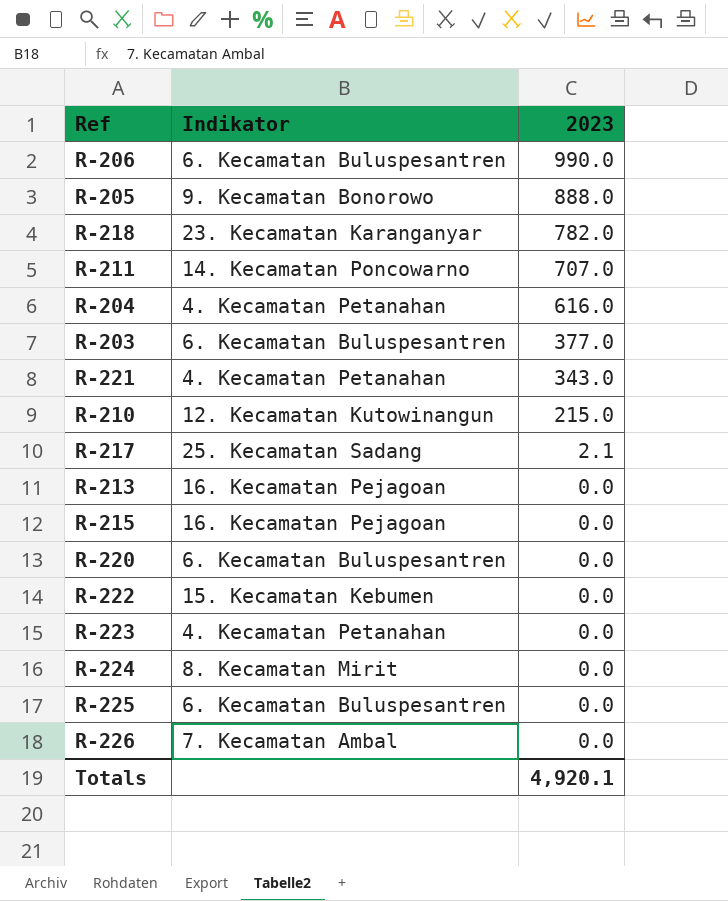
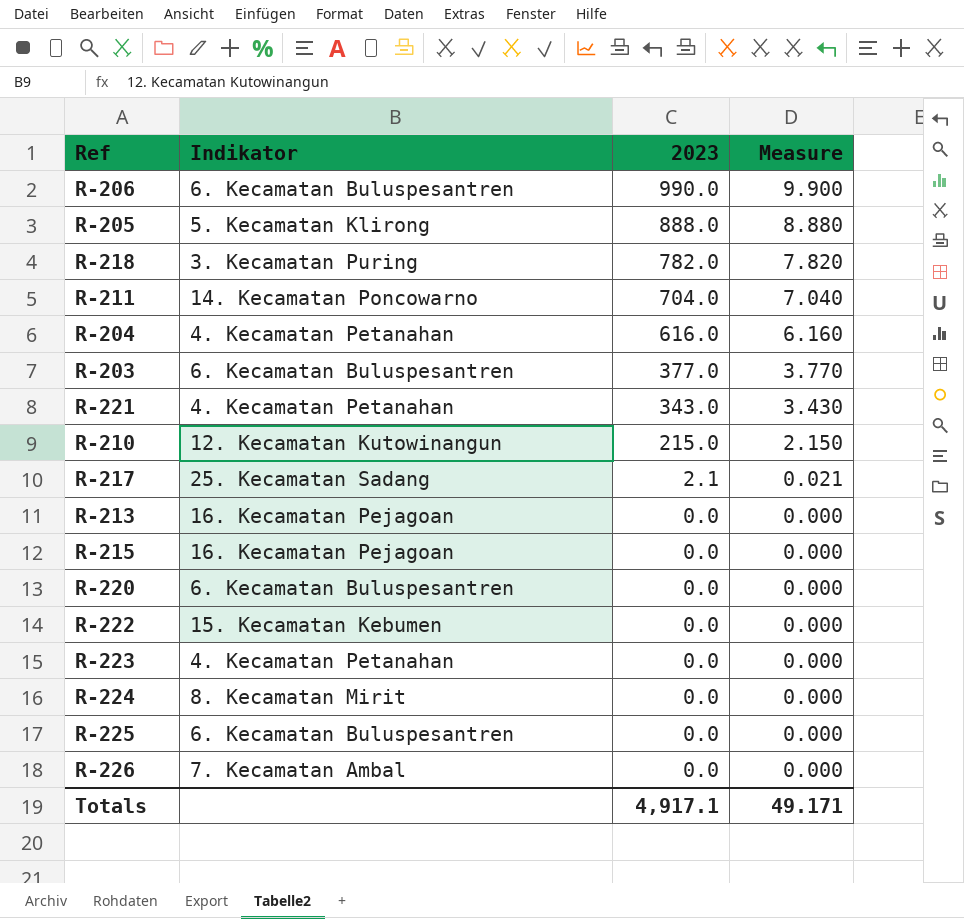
column Measure | formula: none -> [2023] * 0.01
R-205 | Indikator: 9. Kecamatan Bonorowo -> 5. Kecamatan Klirong
R-218 | Indikator: 23. Kecamatan Karanganyar -> 3. Kecamatan Puring
R-211 | 2023: 707.0 -> 704.0
Totals | 2023: 4,920.1 -> 4,917.1

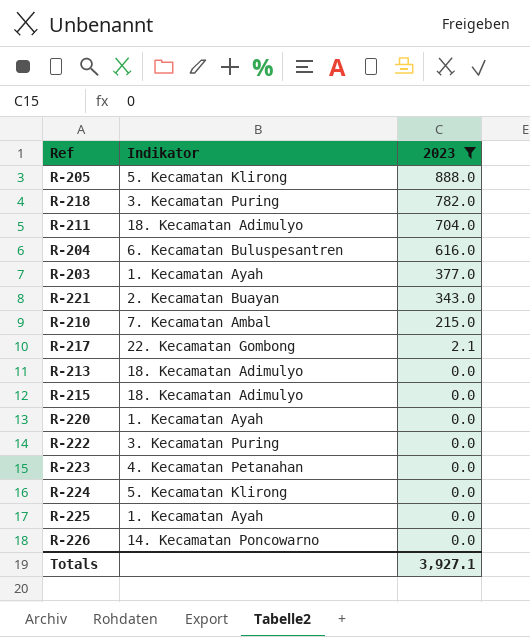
filter: none -> 2023 != 990.0
column Measure | formula: [2023] * 0.01 -> none
R-211 | Indikator: 14. Kecamatan Poncowarno -> 18. Kecamatan Adimulyo
R-204 | Indikator: 4. Kecamatan Petanahan -> 6. Kecamatan Buluspesantren
R-203 | Indikator: 6. Kecamatan Buluspesantren -> 1. Kecamatan Ayah
R-221 | Indikator: 4. Kecamatan Petanahan -> 2. Kecamatan Buayan
R-210 | Indikator: 12. Kecamatan Kutowinangun -> 7. Kecamatan Ambal
R-217 | Indikator: 25. Kecamatan Sadang -> 22. Kecamatan Gombong
R-213 | Indikator: 16. Kecamatan Pejagoan -> 18. Kecamatan Adimulyo
R-215 | Indikator: 16. Kecamatan Pejagoan -> 18. Kecamatan Adimulyo
R-220 | Indikator: 6. Kecamatan Buluspesantren -> 1. Kecamatan Ayah
R-222 | Indikator: 15. Kecamatan Kebumen -> 3. Kecamatan Puring
R-224 | Indikator: 8. Kecamatan Mirit -> 5. Kecamatan Klirong
R-225 | Indikator: 6. Kecamatan Buluspesantren -> 1. Kecamatan Ayah
R-226 | Indikator: 7. Kecamatan Ambal -> 14. Kecamatan Poncowarno
Totals | 2023: 4,917.1 -> 3,927.1

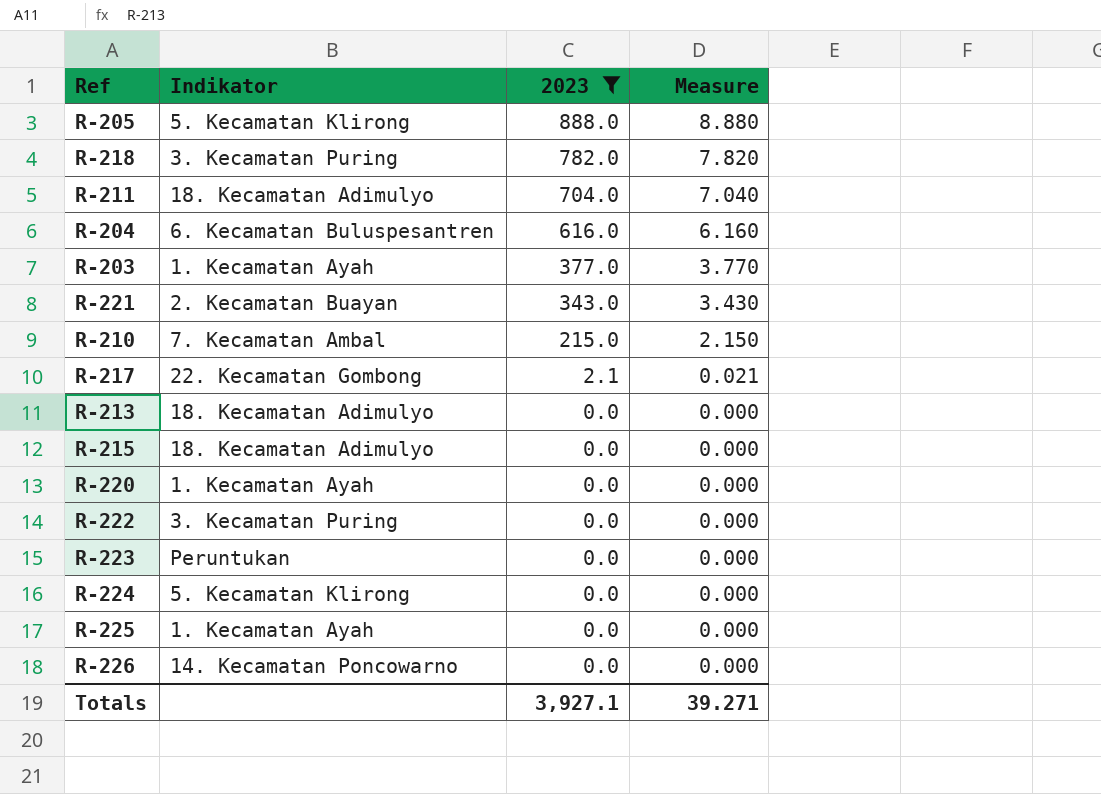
column Measure | formula: none -> [2023] * 0.01
R-223 | Indikator: 4. Kecamatan Petanahan -> Peruntukan

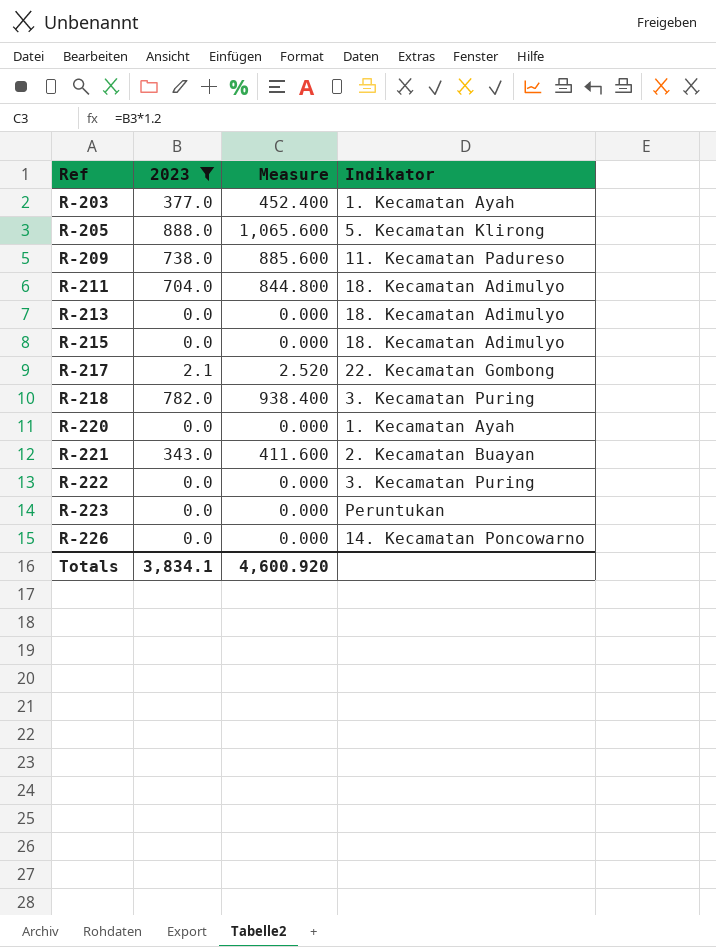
row order: 2023 descending -> Ref ascending
column Measure | formula: [2023] * 0.01 -> [2023] * 1.2
column Indikator | position: 2 -> 4
row R-204: 6. Kecamatan Buluspesantren | 616.0 | 6.160 -> none
row R-210: 7. Kecamatan Ambal | 215.0 | 2.150 -> none
row R-224: 5. Kecamatan Klirong | 0.0 | 0.000 -> none
row R-225: 1. Kecamatan Ayah | 0.0 | 0.000 -> none
row R-209: none -> 738.0 | 885.600 | 11. Kecamatan Padureso
Totals | 2023: 3,927.1 -> 3,834.1
Totals | Measure: 39.271 -> 4,600.920

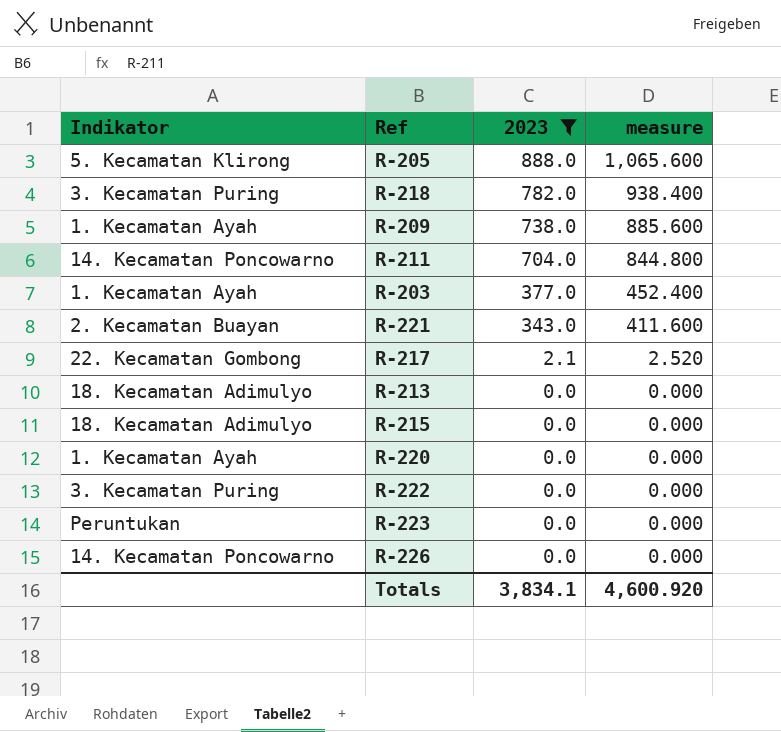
row order: Ref ascending -> 2023 descending
column Indikator | position: 4 -> 1
column name: Measure -> measure
R-209 | Indikator: 11. Kecamatan Padureso -> 1. Kecamatan Ayah
R-211 | Indikator: 18. Kecamatan Adimulyo -> 14. Kecamatan Poncowarno

